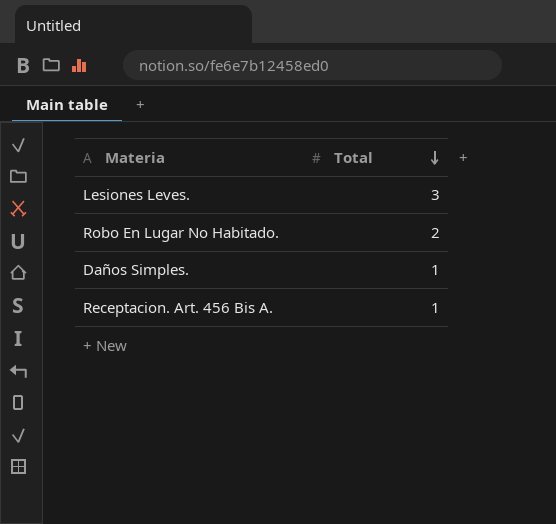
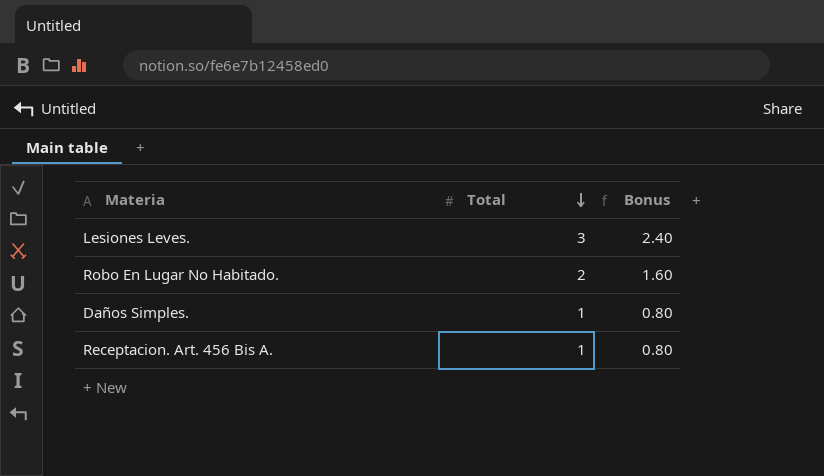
column Bonus | formula: none -> [Total] * 0.8

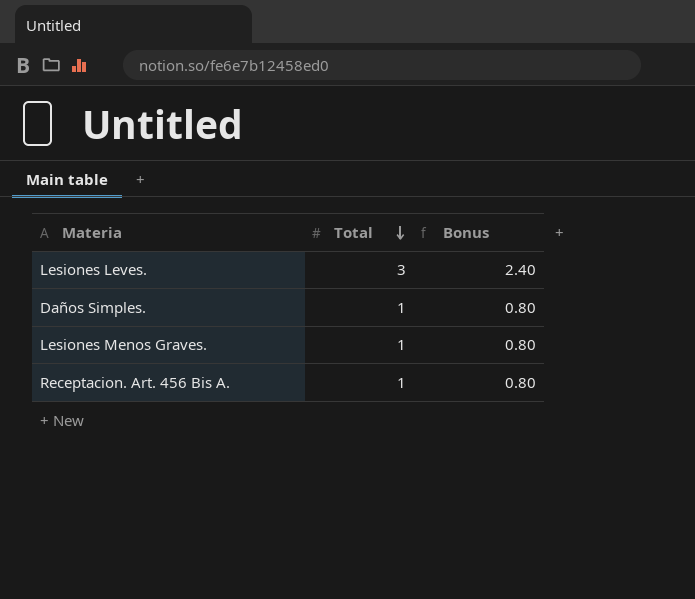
row Robo En Lugar No Habitado.: 2 | 1.60 -> none
row Lesiones Menos Graves.: none -> 1 | 0.80

